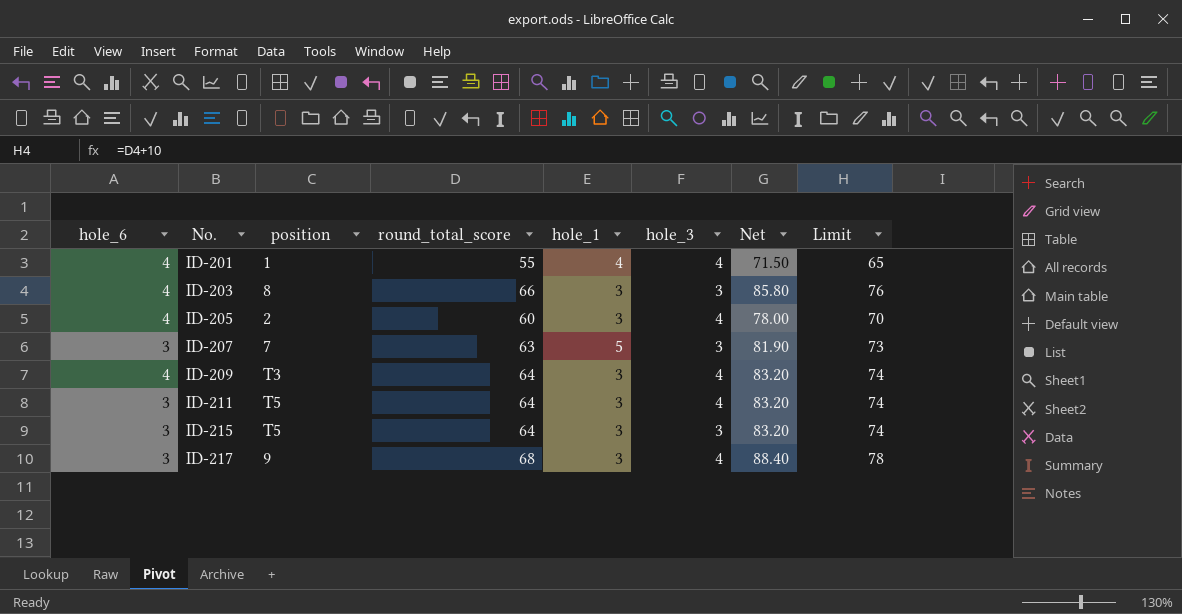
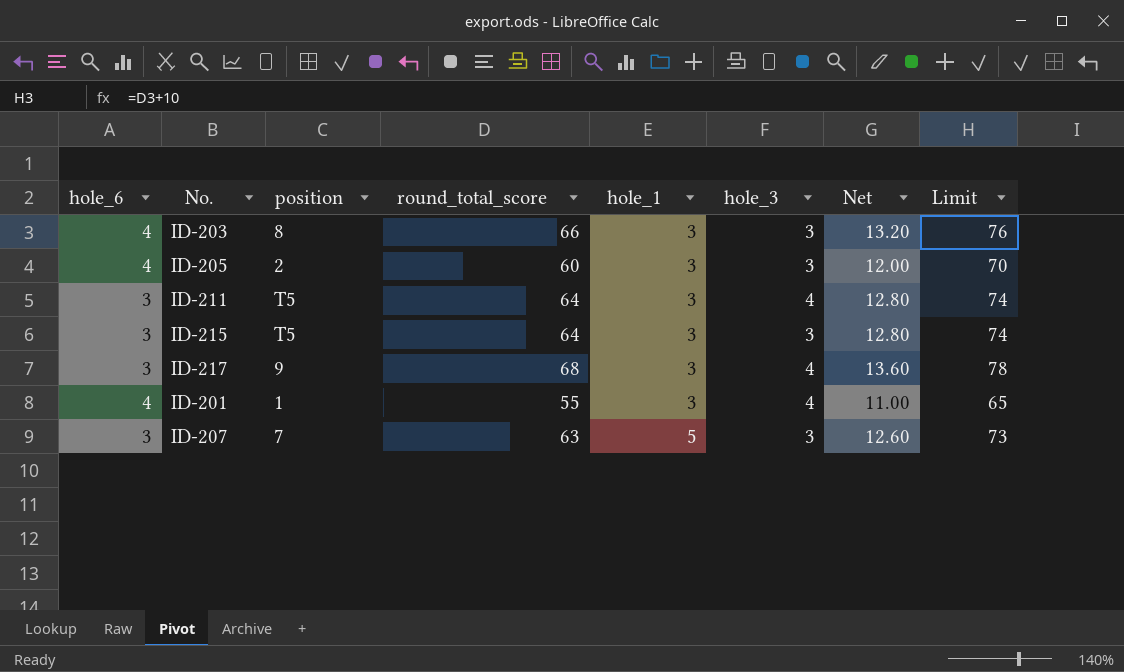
row order: No. ascending -> hole_1 ascending
column Net | formula: [round_total_score] * 1.3 -> [round_total_score] * 0.2
row ID-209: 4 | T3 | 64 | 3 | 4 | 83.20 | 74 -> none
ID-205 | hole_3: 4 -> 3
ID-201 | hole_1: 4 -> 3

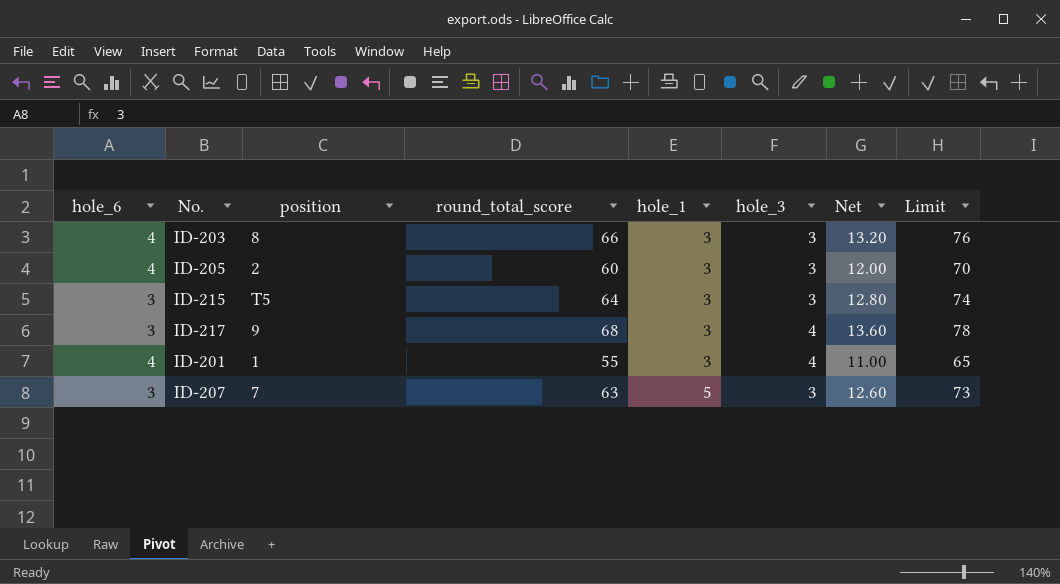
row ID-211: 3 | T5 | 64 | 3 | 4 | 12.80 | 74 -> none

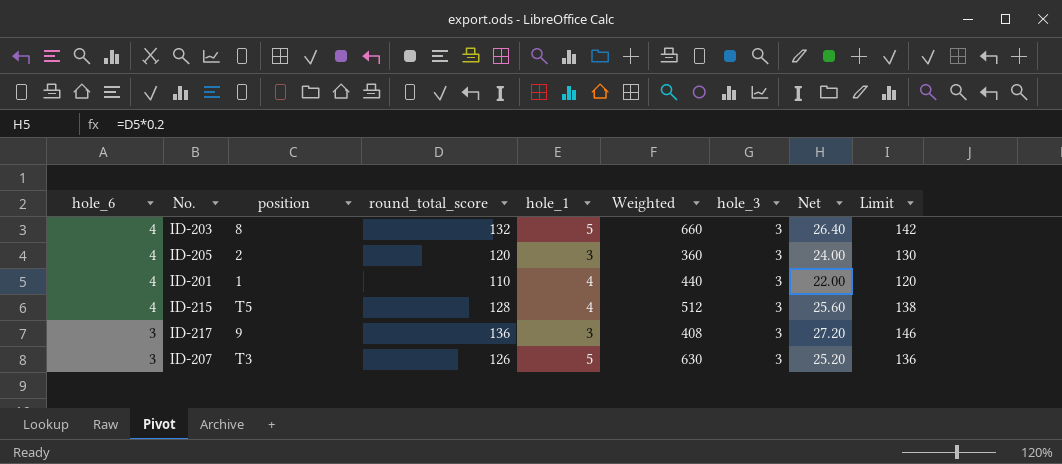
row order: hole_1 ascending -> hole_6 descending
column Weighted | formula: none -> [round_total_score] * [hole_1]
ID-203 | round_total_score: 66 -> 132
ID-203 | hole_1: 3 -> 5
ID-203 | Net: 13.20 -> 26.40
ID-203 | Limit: 76 -> 142
ID-205 | round_total_score: 60 -> 120
ID-205 | Net: 12.00 -> 24.00
ID-205 | Limit: 70 -> 130
ID-201 | round_total_score: 55 -> 110
ID-201 | hole_1: 3 -> 4
ID-201 | hole_3: 4 -> 3
ID-201 | Net: 11.00 -> 22.00
ID-201 | Limit: 65 -> 120
ID-215 | hole_6: 3 -> 4
ID-215 | round_total_score: 64 -> 128
ID-215 | hole_1: 3 -> 4
ID-215 | Net: 12.80 -> 25.60
ID-215 | Limit: 74 -> 138
ID-217 | round_total_score: 68 -> 136
ID-217 | hole_3: 4 -> 3
ID-217 | Net: 13.60 -> 27.20
ID-217 | Limit: 78 -> 146
ID-207 | position: 7 -> T3
ID-207 | round_total_score: 63 -> 126
ID-207 | Net: 12.60 -> 25.20
ID-207 | Limit: 73 -> 136

